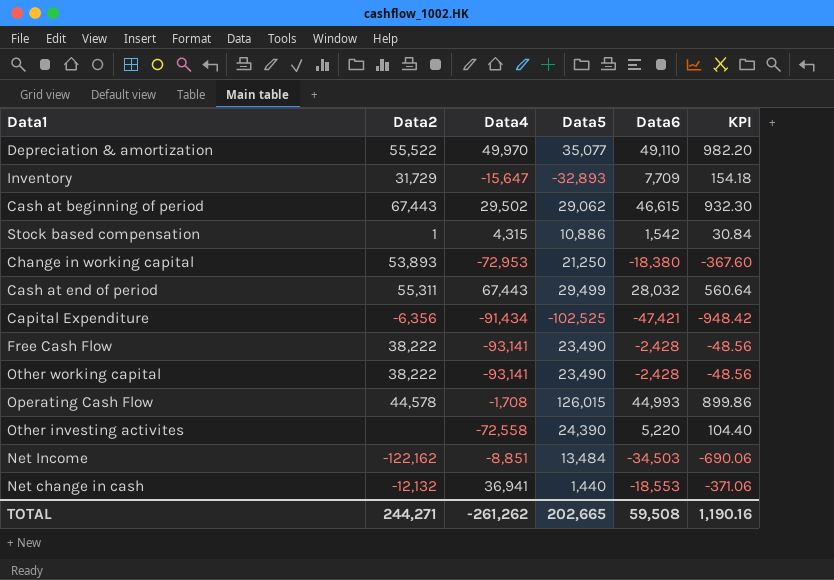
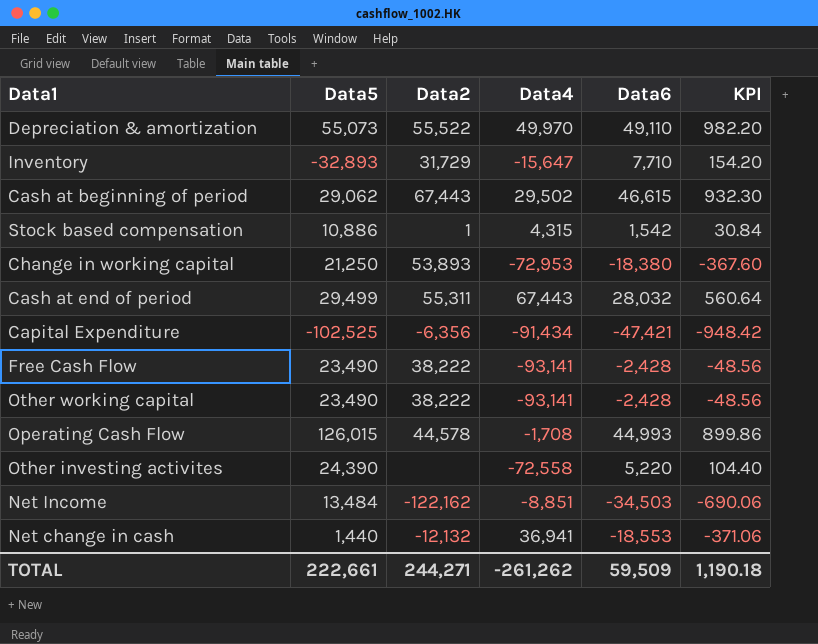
column Data5 | position: 4 -> 2
Depreciation & amortization | Data5: 35,077 -> 55,073
Inventory | Data6: 7,709 -> 7,710
Inventory | KPI: 154.18 -> 154.20
TOTAL | Data5: 202,665 -> 222,661
TOTAL | Data6: 59,508 -> 59,509
TOTAL | KPI: 1,190.16 -> 1,190.18

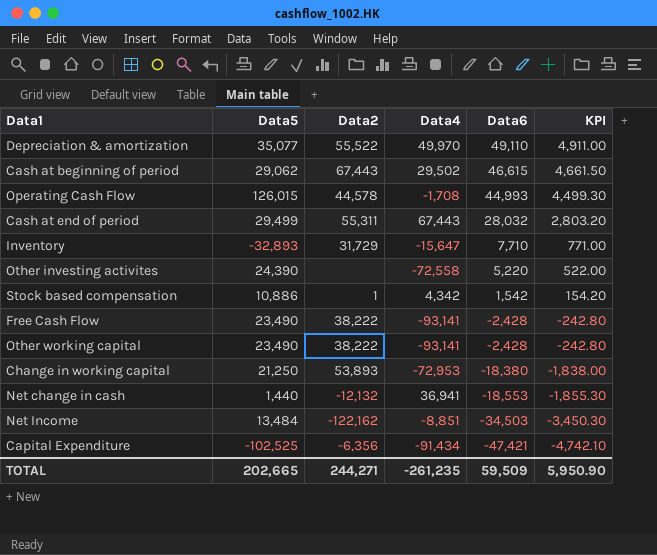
row order: none -> Data6 descending
column KPI | formula: [Data6] * 0.02 -> [Data6] * 0.1
Depreciation & amortization | Data5: 55,073 -> 35,077
Stock based compensation | Data4: 4,315 -> 4,342
TOTAL | Data5: 222,661 -> 202,665
TOTAL | Data4: -261,262 -> -261,235
TOTAL | KPI: 1,190.18 -> 5,950.90

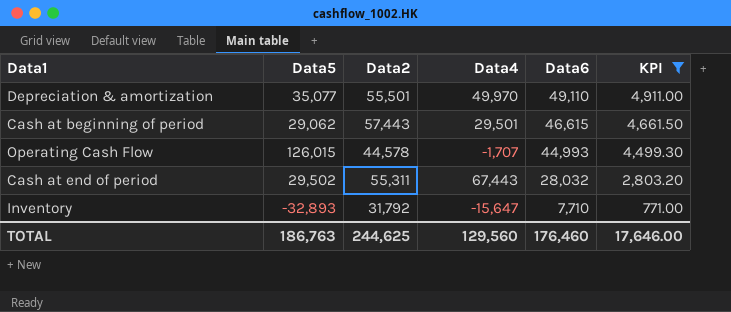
filter: none -> KPI >= 771.00
Depreciation & amortization | Data2: 55,522 -> 55,501
Cash at beginning of period | Data2: 67,443 -> 57,443
Cash at beginning of period | Data4: 29,502 -> 29,501
Operating Cash Flow | Data4: -1,708 -> -1,707
Cash at end of period | Data5: 29,499 -> 29,502
Inventory | Data2: 31,729 -> 31,792
TOTAL | Data5: 202,665 -> 186,763
TOTAL | Data2: 244,271 -> 244,625
TOTAL | Data4: -261,235 -> 129,560
TOTAL | Data6: 59,509 -> 176,460
TOTAL | KPI: 5,950.90 -> 17,646.00

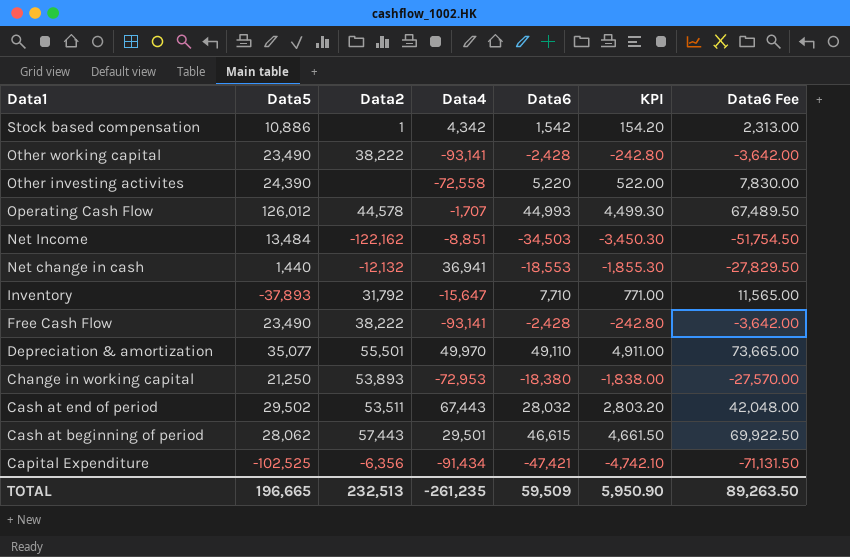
filter: KPI >= 771.00 -> none
row order: Data6 descending -> Data1 descending
column Data6 Fee | formula: none -> [Data6] * 1.5
Operating Cash Flow | Data5: 126,015 -> 126,012
Inventory | Data5: -32,893 -> -37,893
Cash at end of period | Data2: 55,311 -> 53,511
Cash at beginning of period | Data5: 29,062 -> 28,062
TOTAL | Data5: 186,763 -> 196,665
TOTAL | Data2: 244,625 -> 232,513
TOTAL | Data4: 129,560 -> -261,235
TOTAL | Data6: 176,460 -> 59,509
TOTAL | KPI: 17,646.00 -> 5,950.90

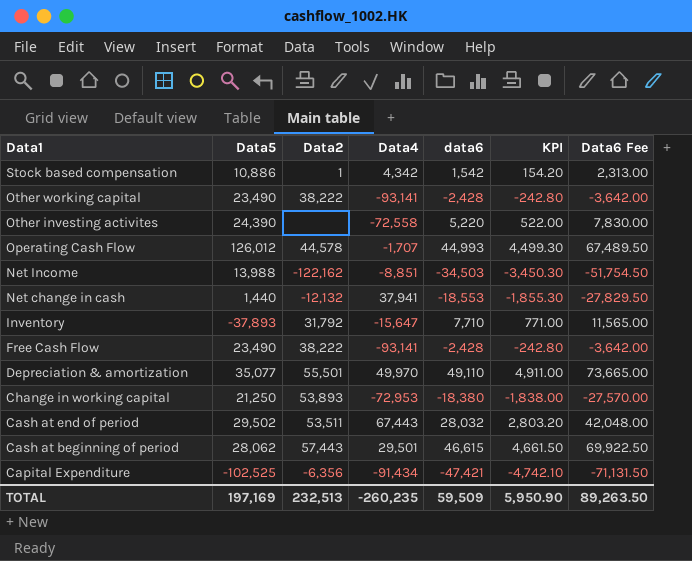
column name: Data6 -> data6
Net Income | Data5: 13,484 -> 13,988
Net change in cash | Data4: 36,941 -> 37,941
TOTAL | Data5: 196,665 -> 197,169
TOTAL | Data4: -261,235 -> -260,235

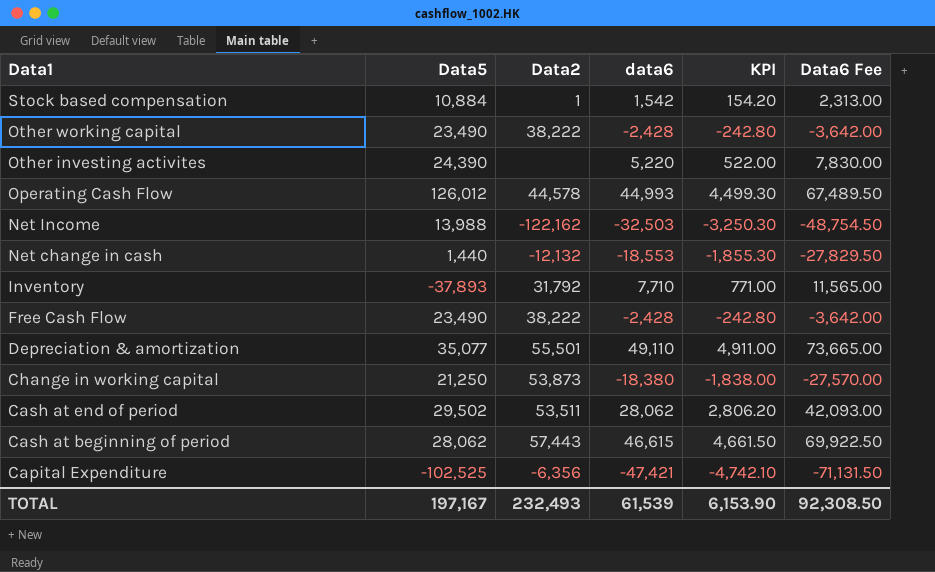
column Data4 | position: 4 -> none
Stock based compensation | Data5: 10,886 -> 10,884
Net Income | data6: -34,503 -> -32,503
Net Income | KPI: -3,450.30 -> -3,250.30
Net Income | Data6 Fee: -51,754.50 -> -48,754.50
Change in working capital | Data2: 53,893 -> 53,873
Cash at end of period | data6: 28,032 -> 28,062
Cash at end of period | KPI: 2,803.20 -> 2,806.20
Cash at end of period | Data6 Fee: 42,048.00 -> 42,093.00
TOTAL | Data5: 197,169 -> 197,167
TOTAL | Data2: 232,513 -> 232,493
TOTAL | data6: 59,509 -> 61,539
TOTAL | KPI: 5,950.90 -> 6,153.90
TOTAL | Data6 Fee: 89,263.50 -> 92,308.50

